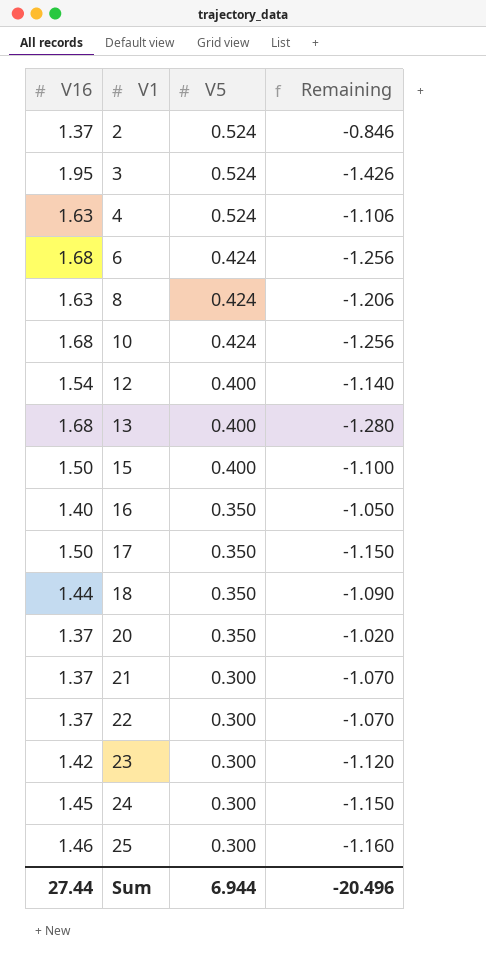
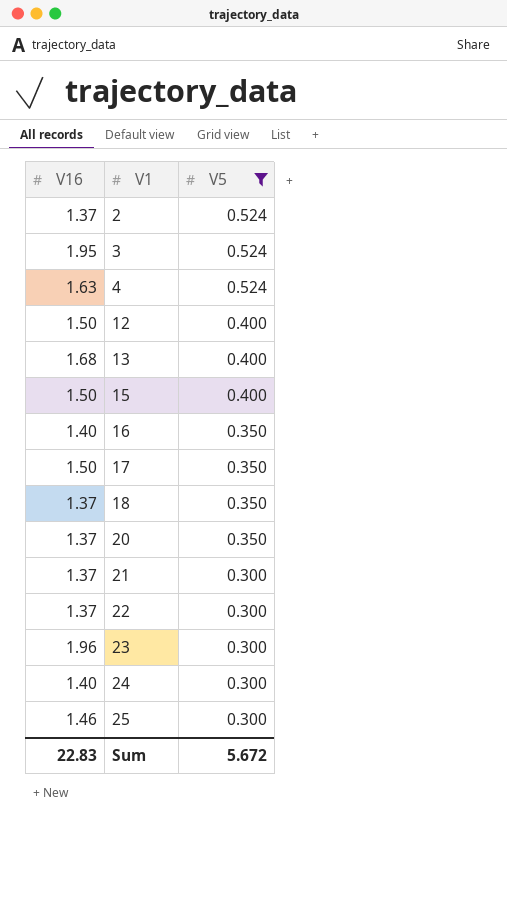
filter: none -> V5 != 0.424
column Remaining | formula: [V5] - [V16] -> none
12 | V16: 1.54 -> 1.50
18 | V16: 1.44 -> 1.37
23 | V16: 1.42 -> 1.96
24 | V16: 1.45 -> 1.40
Sum | V16: 27.44 -> 22.83
Sum | V5: 6.944 -> 5.672

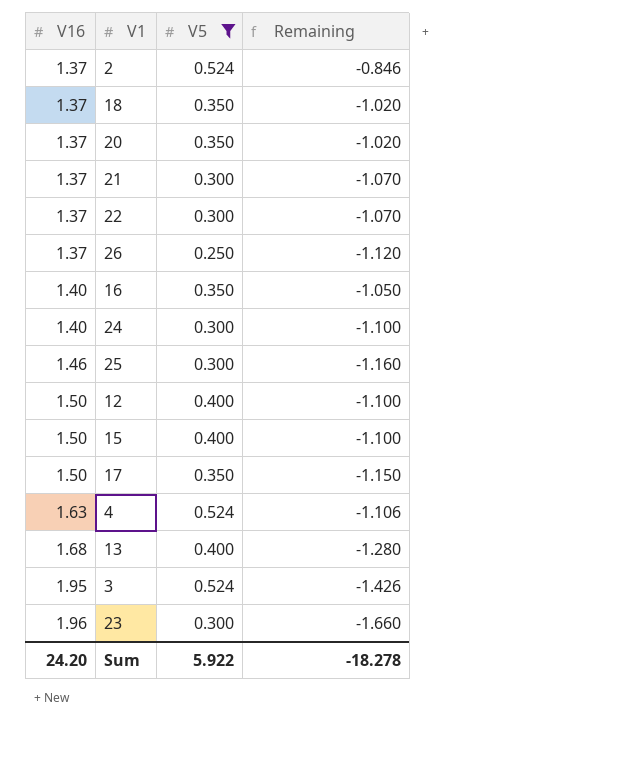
row order: V1 ascending -> V16 ascending
column Remaining | formula: none -> [V5] - [V16]
row 26: none -> 1.37 | 0.250 | -1.120
Sum | V16: 22.83 -> 24.20
Sum | V5: 5.672 -> 5.922

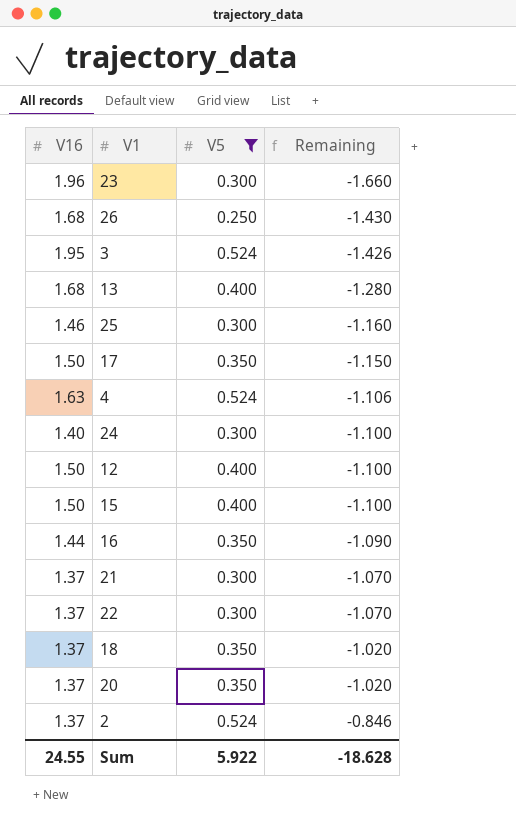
row order: V16 ascending -> Remaining ascending
26 | V16: 1.37 -> 1.68
26 | Remaining: -1.120 -> -1.430
16 | V16: 1.40 -> 1.44
16 | Remaining: -1.050 -> -1.090
Sum | V16: 24.20 -> 24.55
Sum | Remaining: -18.278 -> -18.628

